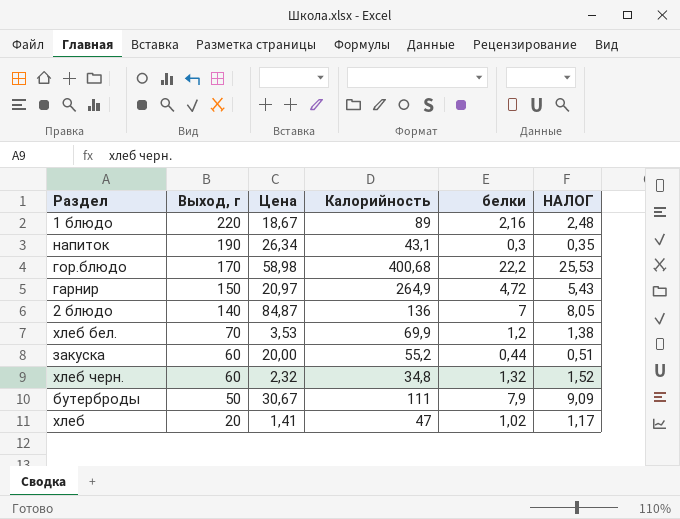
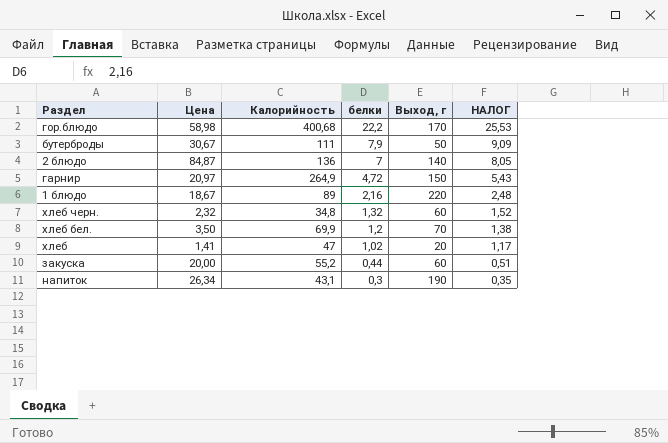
row order: Выход, г descending -> белки descending
column Выход, г | position: 2 -> 5
хлеб бел. | Цена: 3,53 -> 3,50

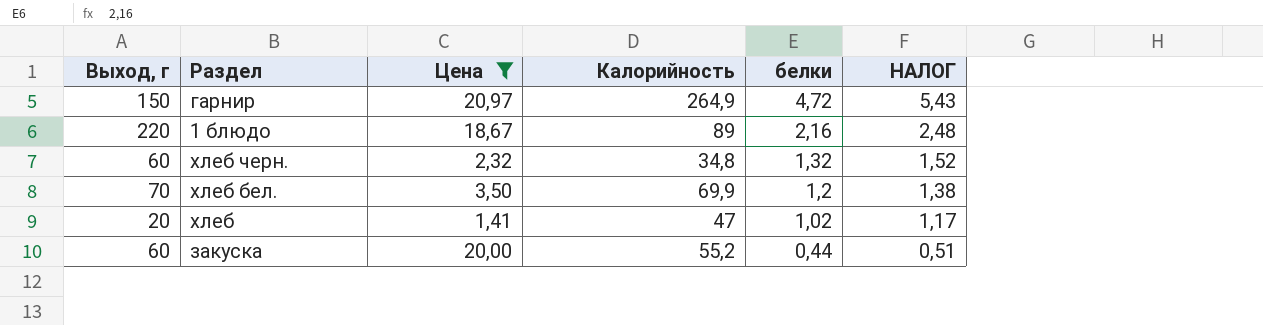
filter: none -> Цена <= 20,97
column Выход, г | position: 5 -> 1

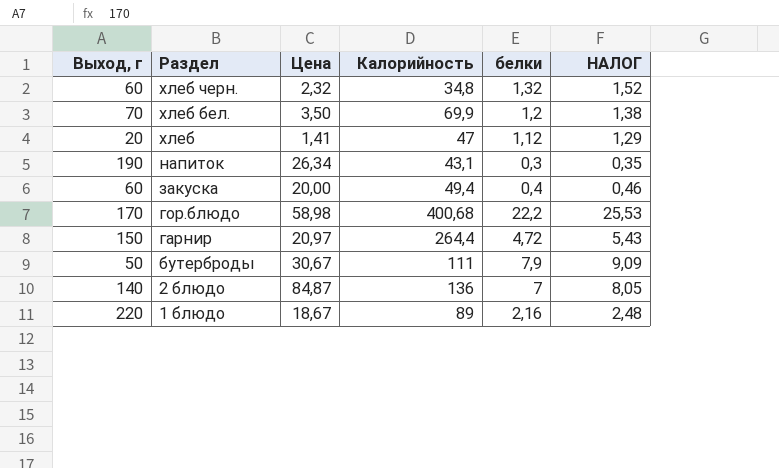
filter: Цена <= 20,97 -> none
row order: белки descending -> Раздел descending
хлеб | белки: 1,02 -> 1,12
хлеб | НАЛОГ: 1,17 -> 1,29
закуска | Калорийность: 55,2 -> 49,4
закуска | белки: 0,44 -> 0,4
закуска | НАЛОГ: 0,51 -> 0,46
гарнир | Калорийность: 264,9 -> 264,4

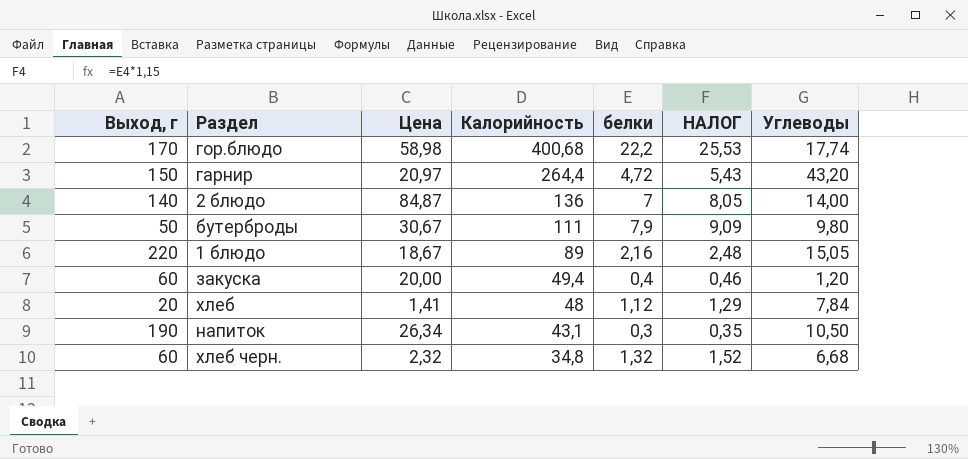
row order: Раздел descending -> Калорийность descending
column Углеводы | position: none -> 7
row хлеб бел.: 70 | 3,50 | 69,9 | 1,2 | 1,38 -> none
хлеб | Калорийность: 47 -> 48

